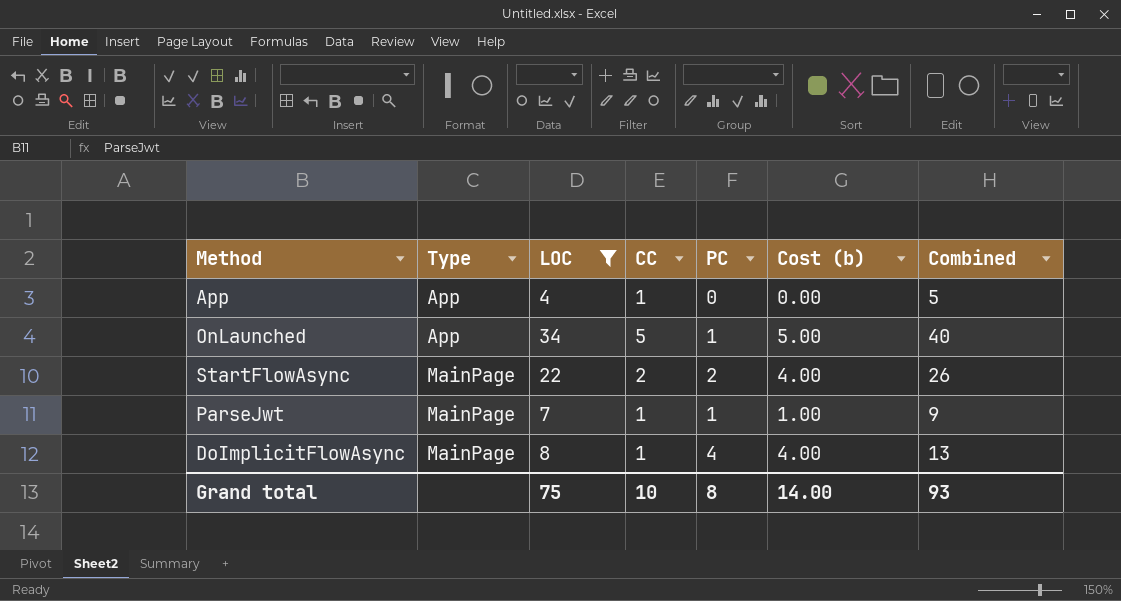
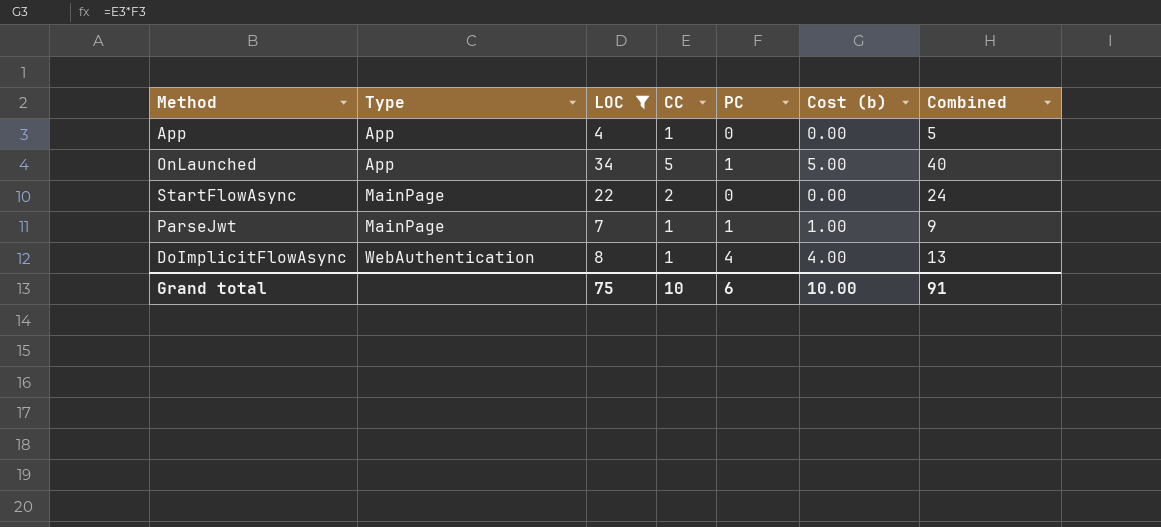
StartFlowAsync | PC: 2 -> 0
StartFlowAsync | Cost (b): 4.00 -> 0.00
StartFlowAsync | Combined: 26 -> 24
DoImplicitFlowAsync | Type: MainPage -> WebAuthentication
Grand total | PC: 8 -> 6
Grand total | Cost (b): 14.00 -> 10.00
Grand total | Combined: 93 -> 91

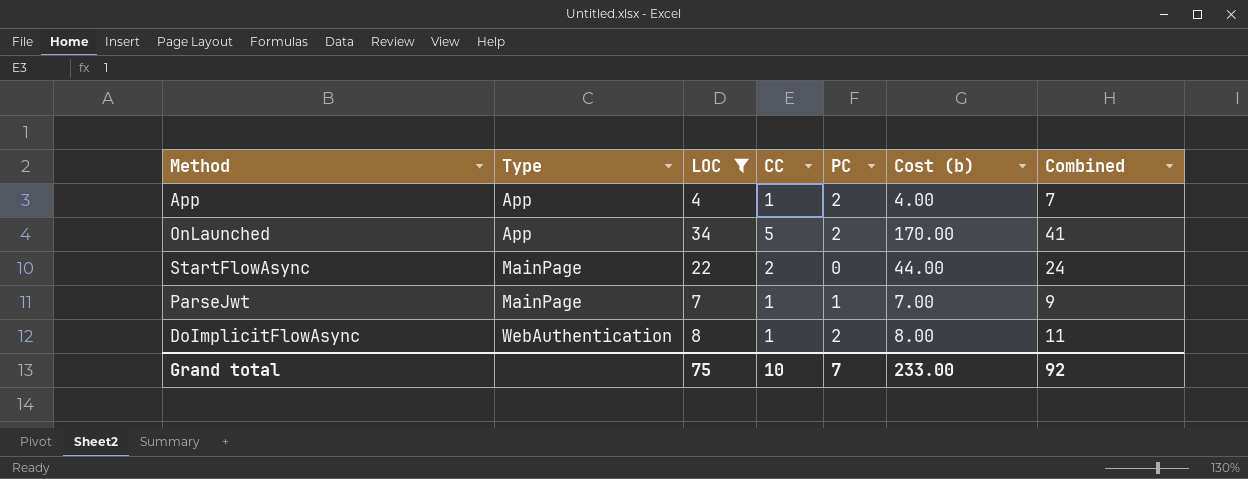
column Cost (b) | formula: [CC] * [PC] -> [LOC] * [CC]
App | PC: 0 -> 2
App | Combined: 5 -> 7
OnLaunched | PC: 1 -> 2
OnLaunched | Combined: 40 -> 41
DoImplicitFlowAsync | PC: 4 -> 2
DoImplicitFlowAsync | Combined: 13 -> 11
Grand total | PC: 6 -> 7
Grand total | Cost (b): 10.00 -> 233.00
Grand total | Combined: 91 -> 92

